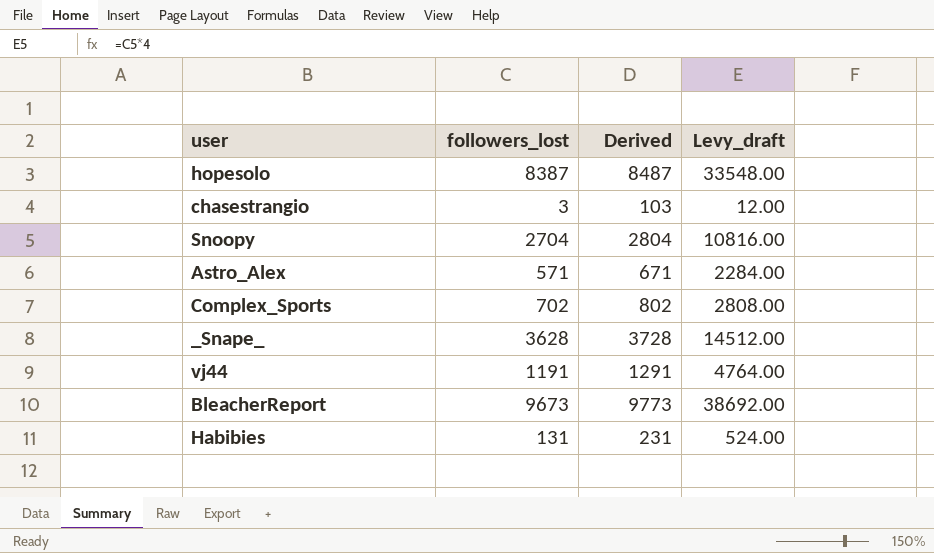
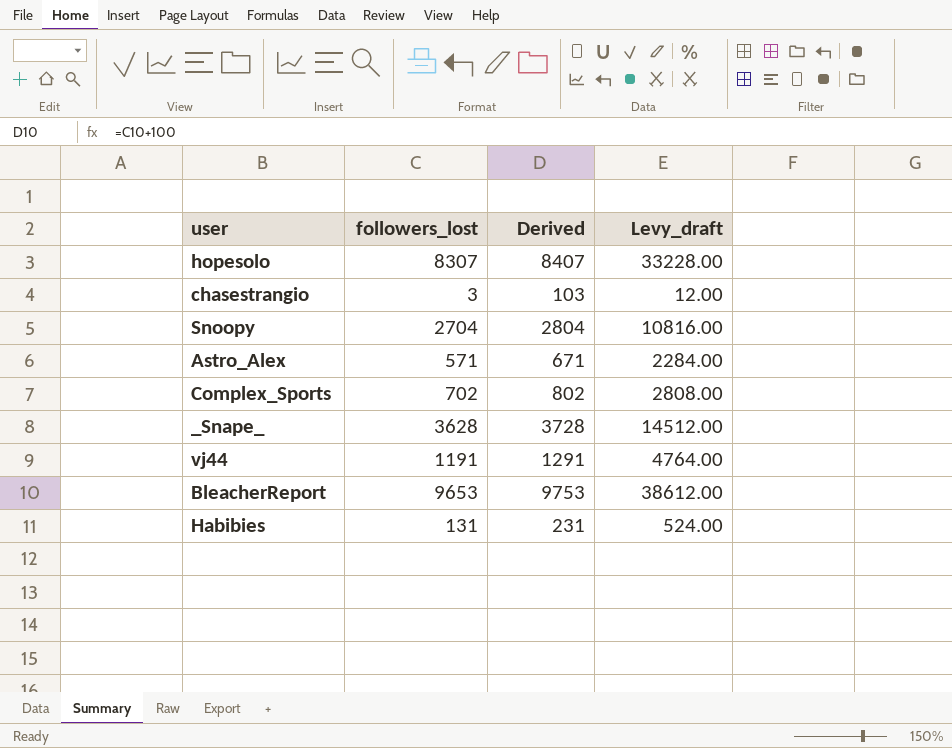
hopesolo | followers_lost: 8387 -> 8307
hopesolo | Derived: 8487 -> 8407
hopesolo | Levy_draft: 33548.00 -> 33228.00
BleacherReport | followers_lost: 9673 -> 9653
BleacherReport | Derived: 9773 -> 9753
BleacherReport | Levy_draft: 38692.00 -> 38612.00

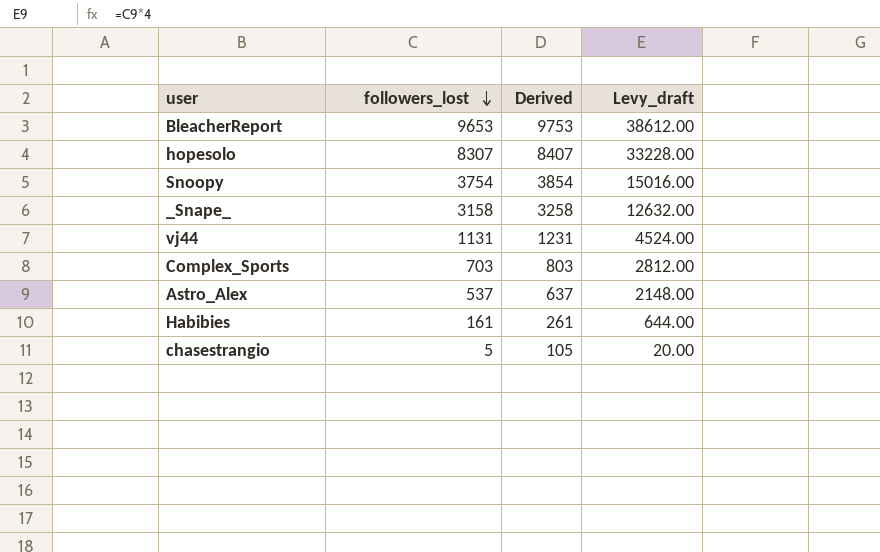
row order: none -> followers_lost descending
Snoopy | followers_lost: 2704 -> 3754
Snoopy | Derived: 2804 -> 3854
Snoopy | Levy_draft: 10816.00 -> 15016.00
_Snape_ | followers_lost: 3628 -> 3158
_Snape_ | Derived: 3728 -> 3258
_Snape_ | Levy_draft: 14512.00 -> 12632.00
vj44 | followers_lost: 1191 -> 1131
vj44 | Derived: 1291 -> 1231
vj44 | Levy_draft: 4764.00 -> 4524.00
Complex_Sports | followers_lost: 702 -> 703
Complex_Sports | Derived: 802 -> 803
Complex_Sports | Levy_draft: 2808.00 -> 2812.00
Astro_Alex | followers_lost: 571 -> 537
Astro_Alex | Derived: 671 -> 637
Astro_Alex | Levy_draft: 2284.00 -> 2148.00
Habibies | followers_lost: 131 -> 161
Habibies | Derived: 231 -> 261
Habibies | Levy_draft: 524.00 -> 644.00
chasestrangio | followers_lost: 3 -> 5
chasestrangio | Derived: 103 -> 105
chasestrangio | Levy_draft: 12.00 -> 20.00

